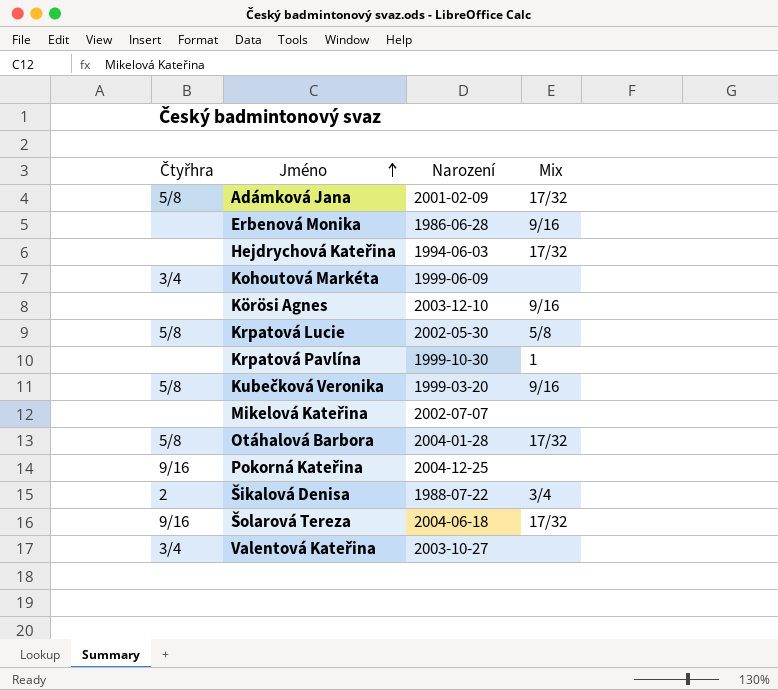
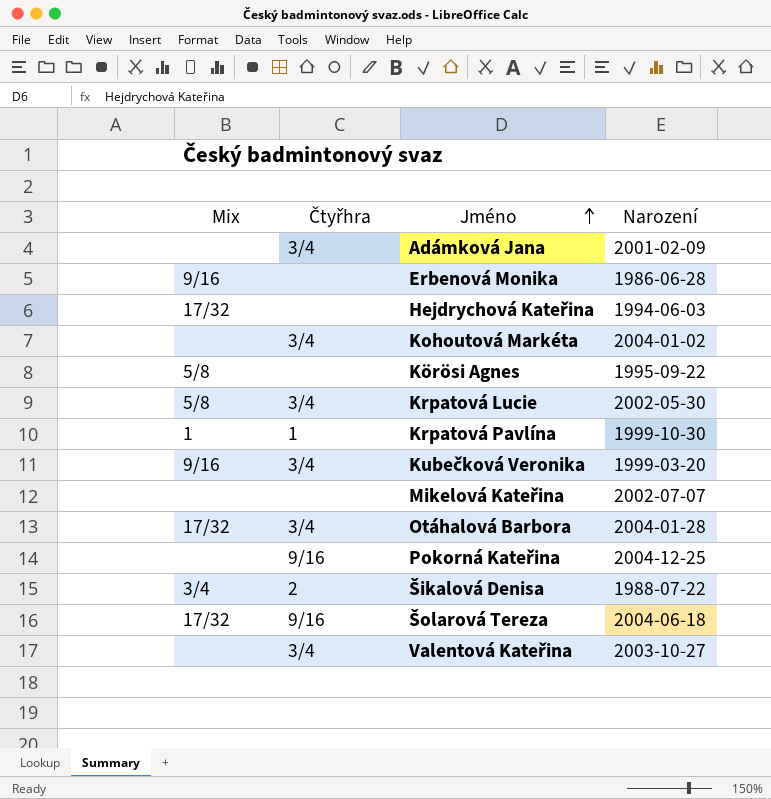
column Mix | position: 4 -> 1
Adámková Jana | Mix: 17/32 -> none
Adámková Jana | Čtyřhra: 5/8 -> 3/4
Kohoutová Markéta | Narození: 1999-06-09 -> 2004-01-02
Körösi Agnes | Mix: 9/16 -> 5/8
Körösi Agnes | Narození: 2003-12-10 -> 1995-09-22
Krpatová Lucie | Čtyřhra: 5/8 -> 3/4
Krpatová Pavlína | Čtyřhra: none -> 1
Kubečková Veronika | Čtyřhra: 5/8 -> 3/4
Otáhalová Barbora | Čtyřhra: 5/8 -> 3/4

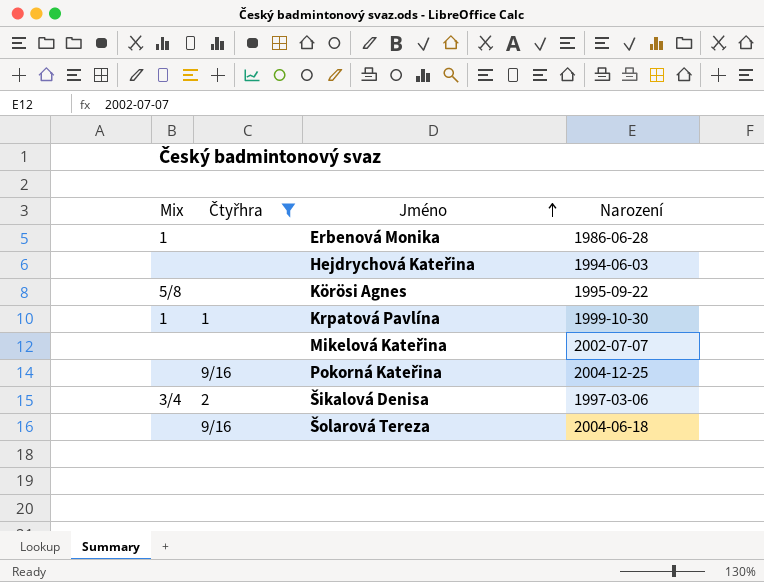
filter: none -> Čtyřhra != 3/4
Erbenová Monika | Mix: 9/16 -> 1
Hejdrychová Kateřina | Mix: 17/32 -> none
Šikalová Denisa | Narození: 1988-07-22 -> 1997-03-06
Šolarová Tereza | Mix: 17/32 -> none

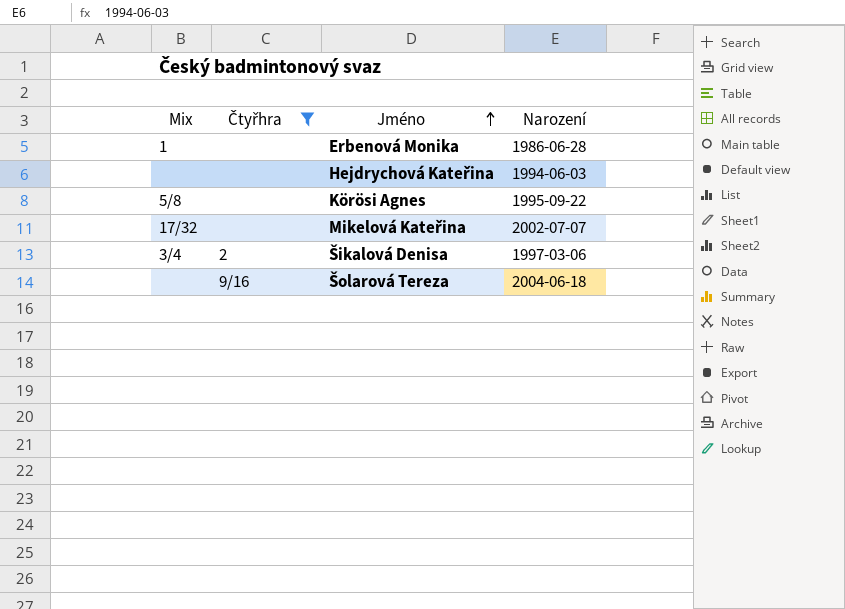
row Krpatová Pavlína: 1 | 1 | 1999-10-30 -> none
row Pokorná Kateřina: none | 9/16 | 2004-12-25 -> none
Mikelová Kateřina | Mix: none -> 17/32

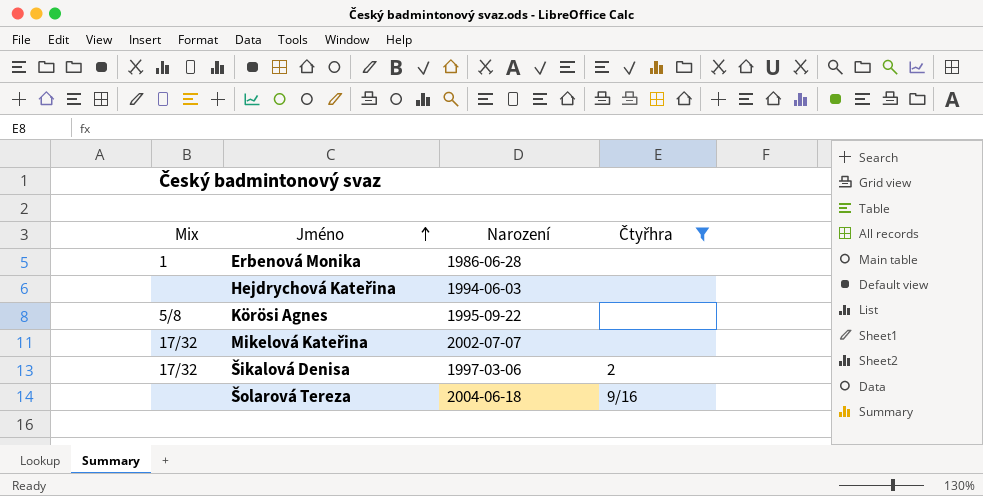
column Čtyřhra | position: 2 -> 4
Šikalová Denisa | Mix: 3/4 -> 17/32

